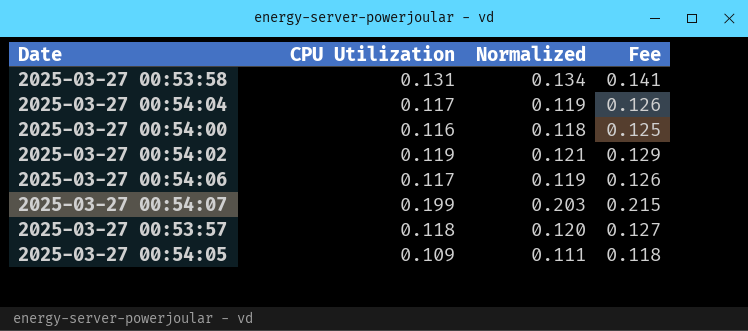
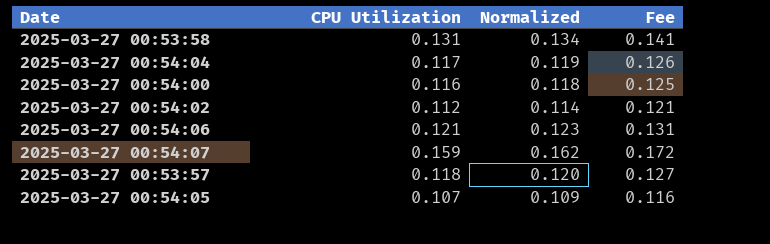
2025-03-27 00:54:02 | CPU Utilization: 0.119 -> 0.112
2025-03-27 00:54:02 | Normalized: 0.121 -> 0.114
2025-03-27 00:54:02 | Fee: 0.129 -> 0.121
2025-03-27 00:54:06 | CPU Utilization: 0.117 -> 0.121
2025-03-27 00:54:06 | Normalized: 0.119 -> 0.123
2025-03-27 00:54:06 | Fee: 0.126 -> 0.131
2025-03-27 00:54:07 | CPU Utilization: 0.199 -> 0.159
2025-03-27 00:54:07 | Normalized: 0.203 -> 0.162
2025-03-27 00:54:07 | Fee: 0.215 -> 0.172
2025-03-27 00:54:05 | CPU Utilization: 0.109 -> 0.107
2025-03-27 00:54:05 | Normalized: 0.111 -> 0.109
2025-03-27 00:54:05 | Fee: 0.118 -> 0.116

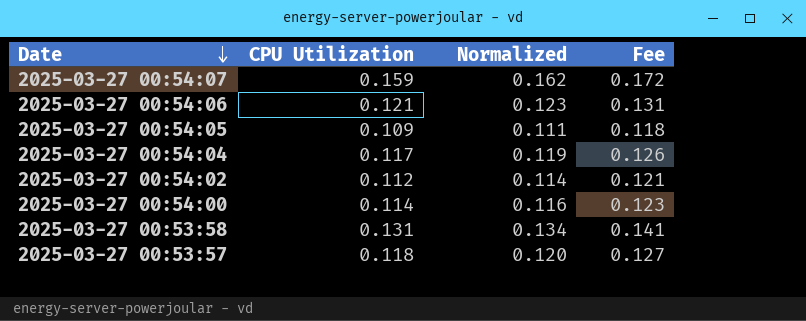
row order: none -> Date descending
2025-03-27 00:54:05 | CPU Utilization: 0.107 -> 0.109
2025-03-27 00:54:05 | Normalized: 0.109 -> 0.111
2025-03-27 00:54:05 | Fee: 0.116 -> 0.118
2025-03-27 00:54:00 | CPU Utilization: 0.116 -> 0.114
2025-03-27 00:54:00 | Normalized: 0.118 -> 0.116
2025-03-27 00:54:00 | Fee: 0.125 -> 0.123

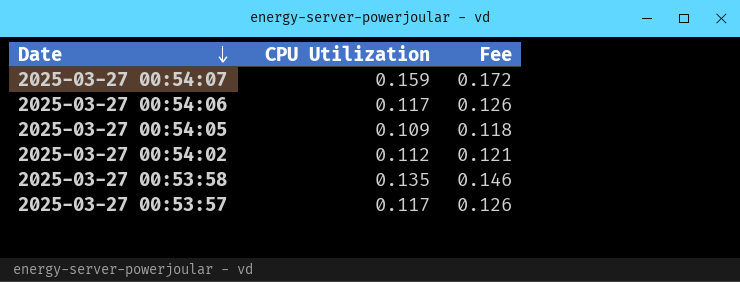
column Normalized | formula: [CPU Utilization] * 1.02 -> none
row 2025-03-27 00:54:04: 0.117 | 0.119 | 0.126 -> none
row 2025-03-27 00:54:00: 0.114 | 0.116 | 0.123 -> none
2025-03-27 00:54:06 | CPU Utilization: 0.121 -> 0.117
2025-03-27 00:54:06 | Fee: 0.131 -> 0.126
2025-03-27 00:53:58 | CPU Utilization: 0.131 -> 0.135
2025-03-27 00:53:58 | Fee: 0.141 -> 0.146
2025-03-27 00:53:57 | CPU Utilization: 0.118 -> 0.117
2025-03-27 00:53:57 | Fee: 0.127 -> 0.126

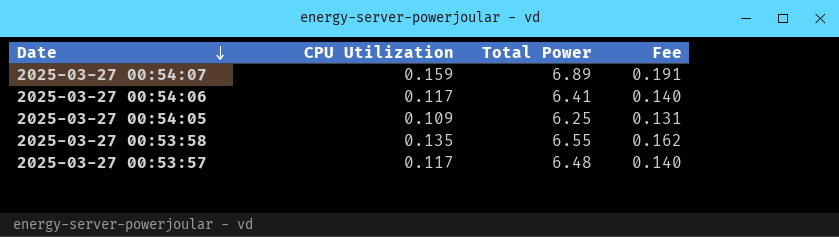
column Total Power | position: none -> 3
column Fee | formula: [CPU Utilization] * 1.08 -> [CPU Utilization] * 1.2
row 2025-03-27 00:54:02: 0.112 | 0.121 -> none

